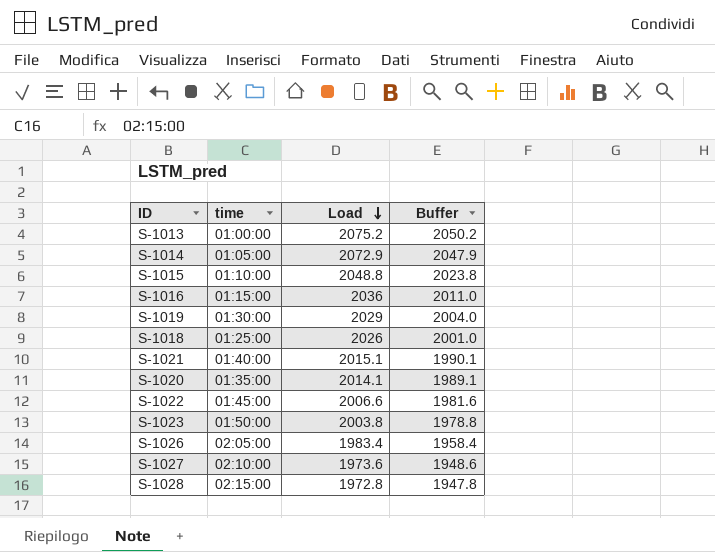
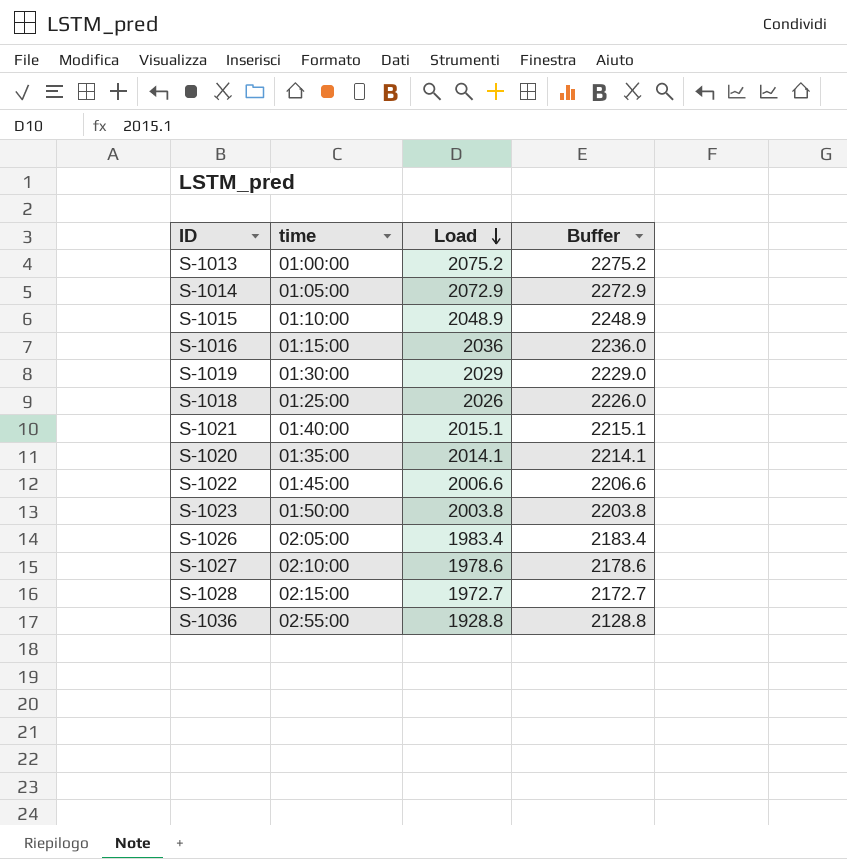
column Buffer | formula: [Load] - 25 -> [Load] + 200
S-1015 | Load: 2048.8 -> 2048.9
S-1027 | Load: 1973.6 -> 1978.6
S-1028 | Load: 1972.8 -> 1972.7
row S-1036: none -> 02:55:00 | 1928.8 | 2128.8

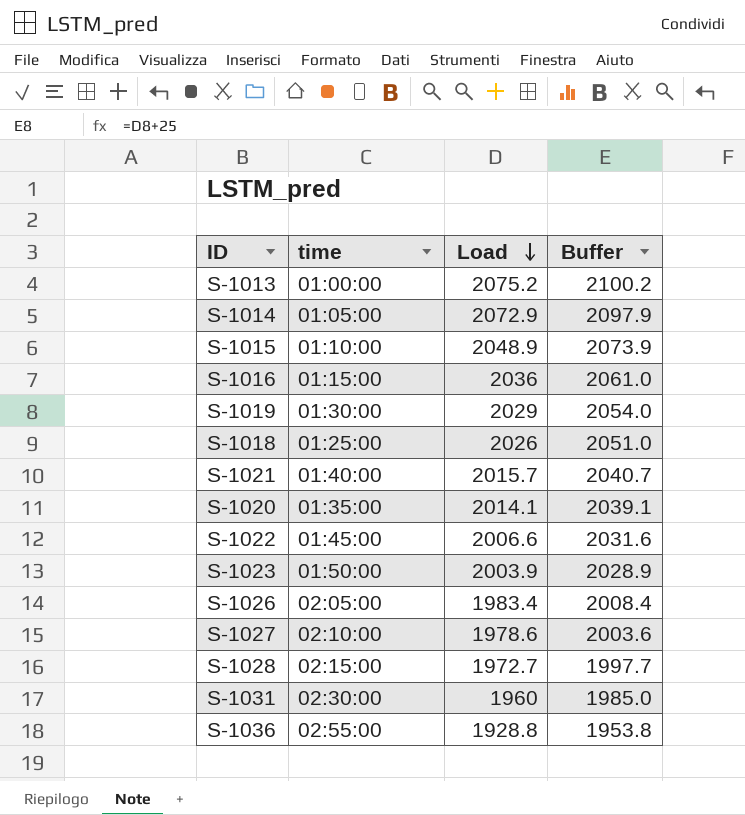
column Buffer | formula: [Load] + 200 -> [Load] + 25
S-1021 | Load: 2015.1 -> 2015.7
S-1023 | Load: 2003.8 -> 2003.9
row S-1031: none -> 02:30:00 | 1960 | 1985.0

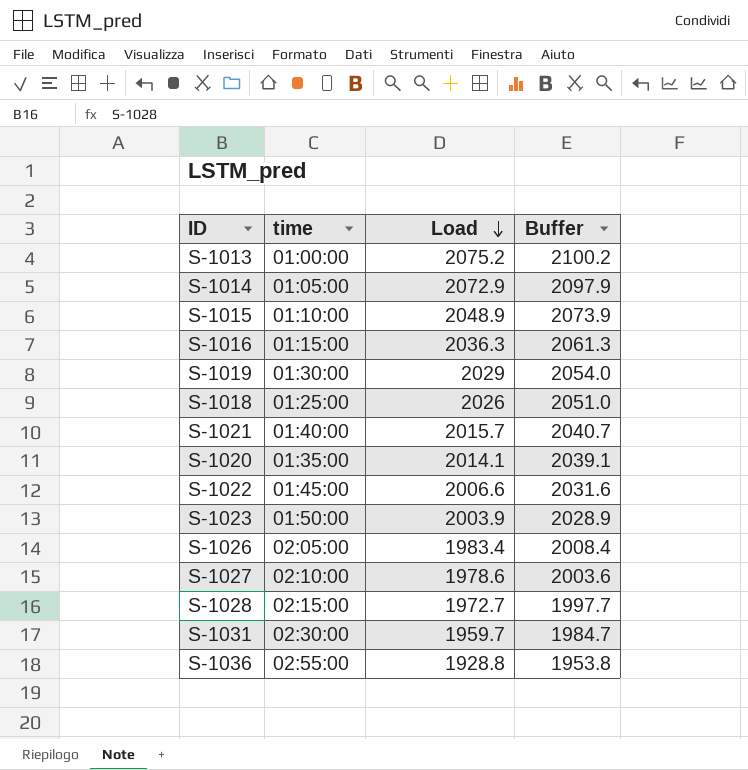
S-1016 | Load: 2036 -> 2036.3
S-1016 | Buffer: 2061.0 -> 2061.3
S-1031 | Load: 1960 -> 1959.7
S-1031 | Buffer: 1985.0 -> 1984.7

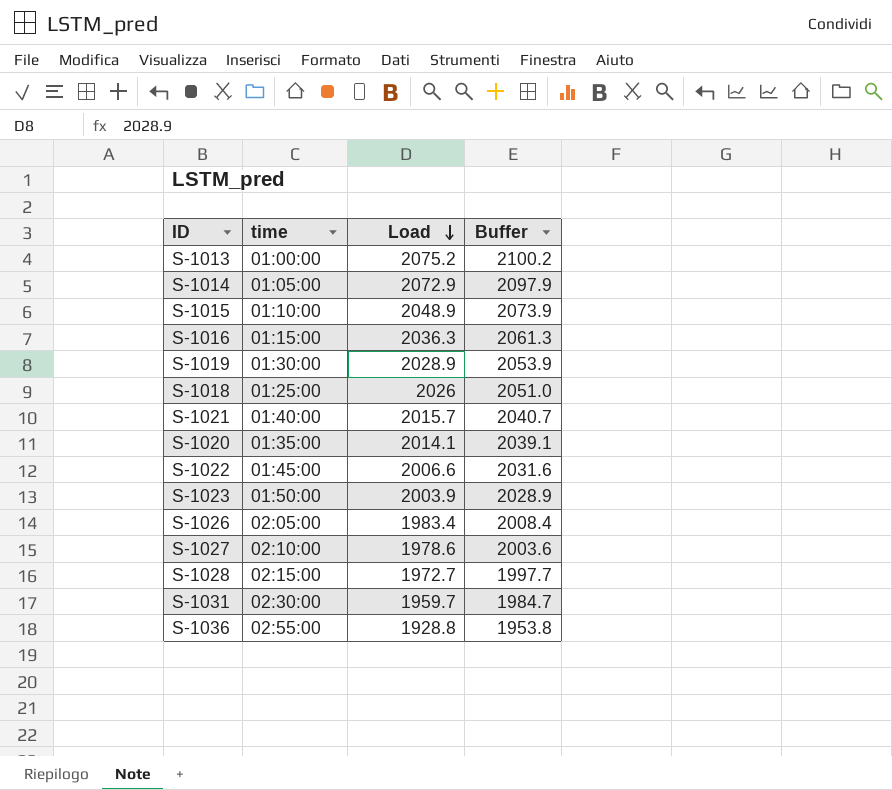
S-1019 | Load: 2029 -> 2028.9
S-1019 | Buffer: 2054.0 -> 2053.9

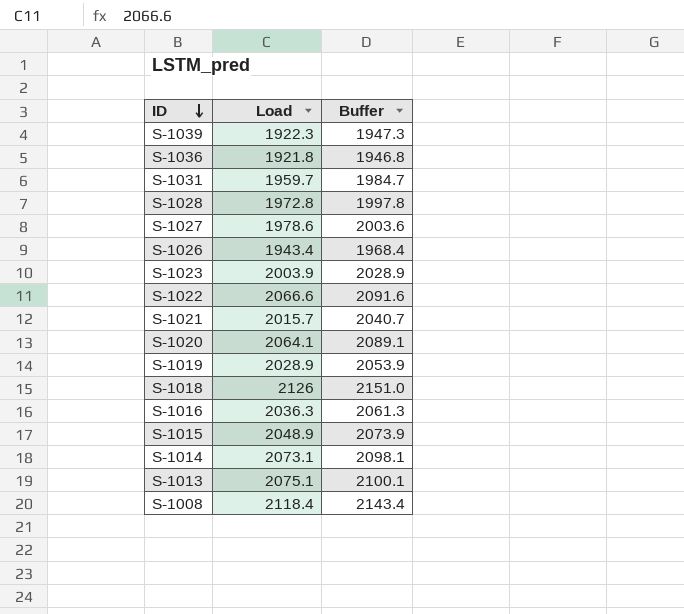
row order: Load descending -> ID descending
column time | position: 2 -> none
row S-1039: none -> 1922.3 | 1947.3
S-1036 | Load: 1928.8 -> 1921.8
S-1036 | Buffer: 1953.8 -> 1946.8
S-1028 | Load: 1972.7 -> 1972.8
S-1028 | Buffer: 1997.7 -> 1997.8
S-1026 | Load: 1983.4 -> 1943.4
S-1026 | Buffer: 2008.4 -> 1968.4
S-1022 | Load: 2006.6 -> 2066.6
S-1022 | Buffer: 2031.6 -> 2091.6
S-1020 | Load: 2014.1 -> 2064.1
S-1020 | Buffer: 2039.1 -> 2089.1
S-1018 | Load: 2026 -> 2126
S-1018 | Buffer: 2051.0 -> 2151.0
S-1014 | Load: 2072.9 -> 2073.1
S-1014 | Buffer: 2097.9 -> 2098.1
S-1013 | Load: 2075.2 -> 2075.1
S-1013 | Buffer: 2100.2 -> 2100.1
row S-1008: none -> 2118.4 | 2143.4

